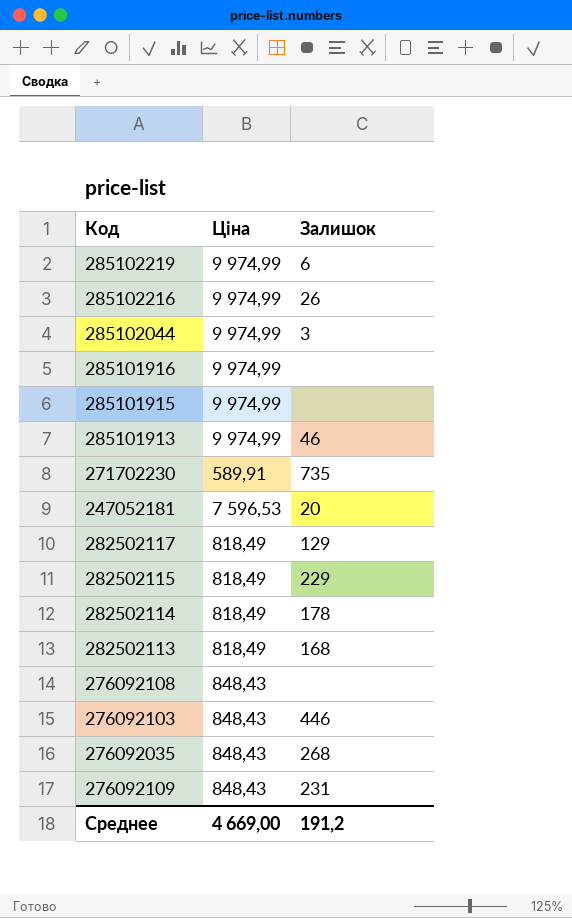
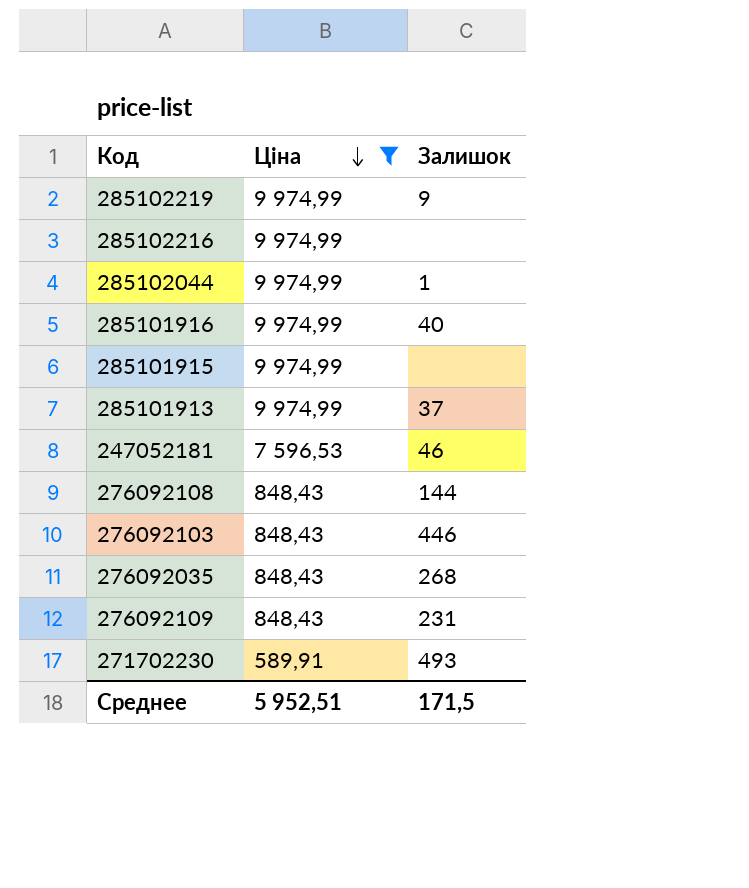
filter: none -> Ціна != 818,49
row order: none -> Ціна descending
285102219 | Залишок: 6 -> 9
285102216 | Залишок: 26 -> none
285102044 | Залишок: 3 -> 1
285101916 | Залишок: none -> 40
285101913 | Залишок: 46 -> 37
247052181 | Залишок: 20 -> 46
276092108 | Залишок: none -> 144
271702230 | Залишок: 735 -> 493
Среднее | Ціна: 4 669,00 -> 5 952,51
Среднее | Залишок: 191,2 -> 171,5

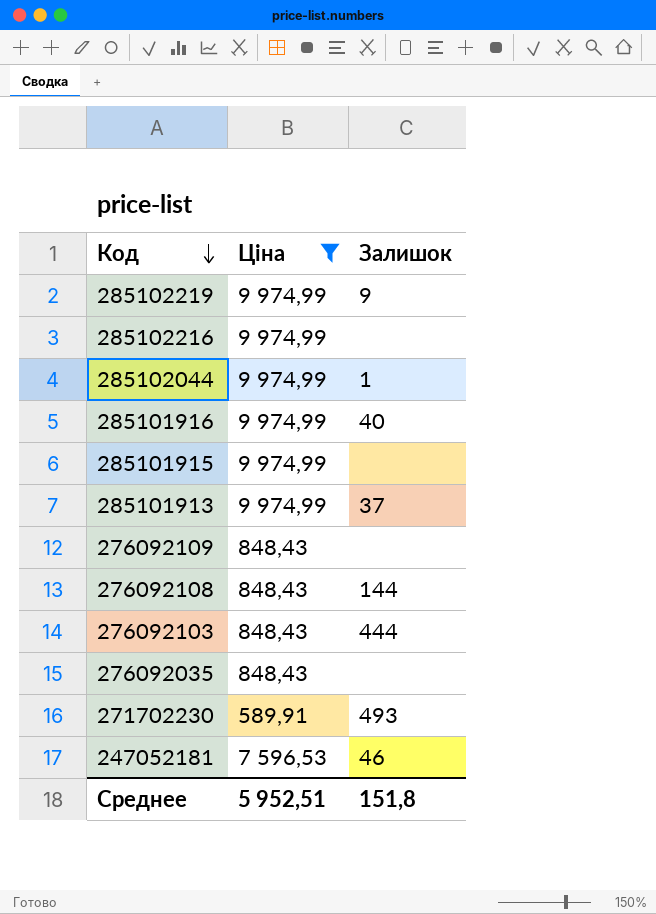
row order: Ціна descending -> Код descending
276092109 | Залишок: 231 -> none
276092103 | Залишок: 446 -> 444
276092035 | Залишок: 268 -> none
Среднее | Залишок: 171,5 -> 151,8

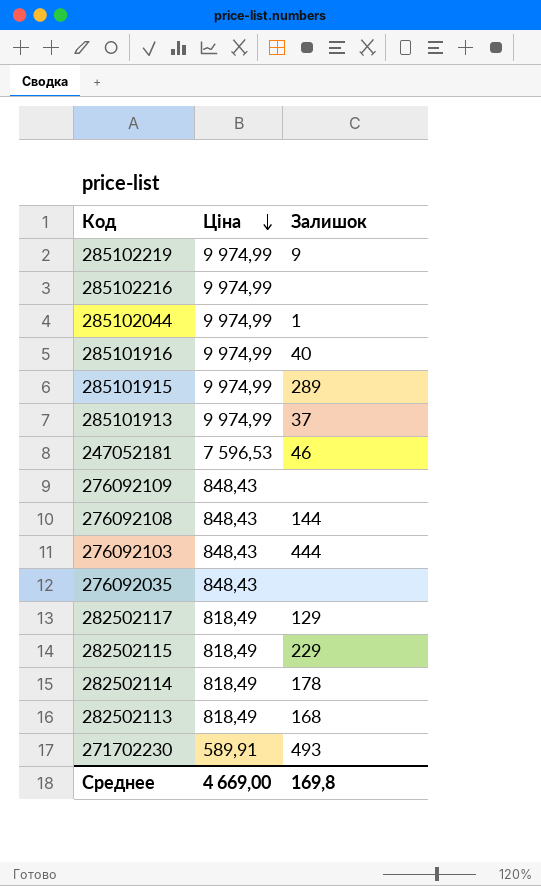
filter: Ціна != 818,49 -> none
row order: Код descending -> Ціна descending
285101915 | Залишок: none -> 289
Среднее | Ціна: 5 952,51 -> 4 669,00
Среднее | Залишок: 151,8 -> 169,8

